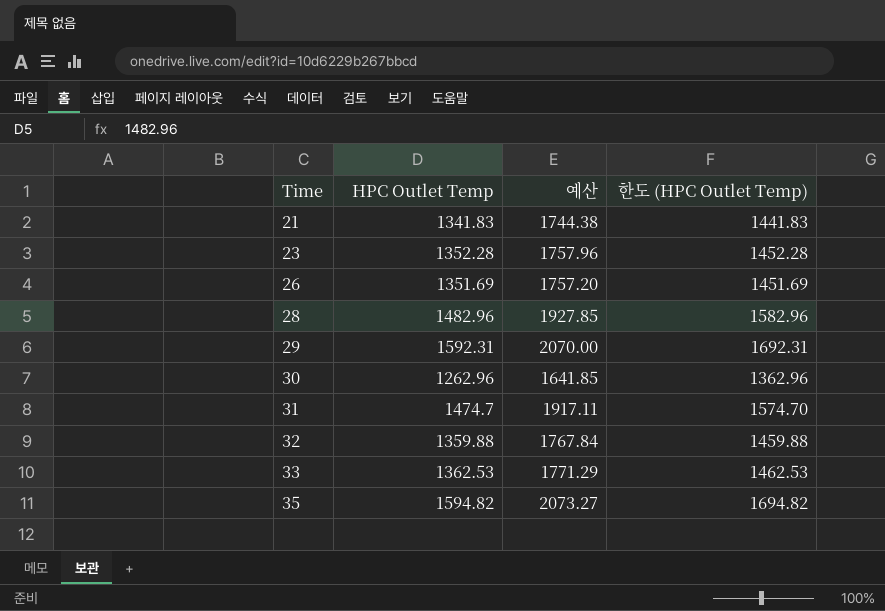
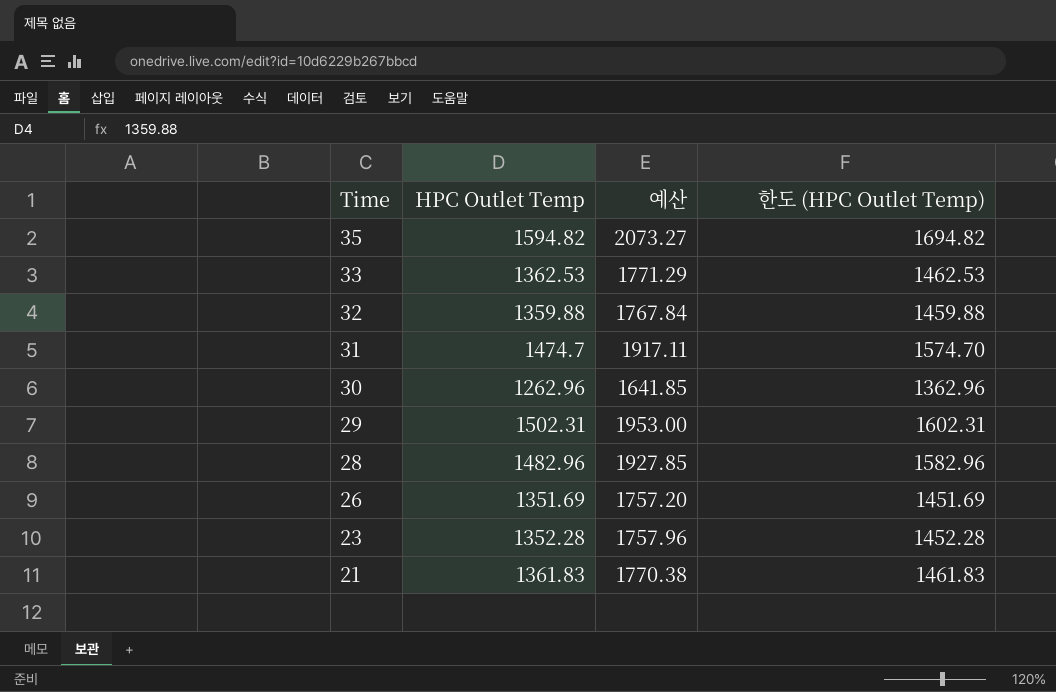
row order: Time ascending -> Time descending
29 | HPC Outlet Temp: 1592.31 -> 1502.31
29 | 예산: 2070.00 -> 1953.00
29 | 한도 (HPC Outlet Temp): 1692.31 -> 1602.31
21 | HPC Outlet Temp: 1341.83 -> 1361.83
21 | 예산: 1744.38 -> 1770.38
21 | 한도 (HPC Outlet Temp): 1441.83 -> 1461.83

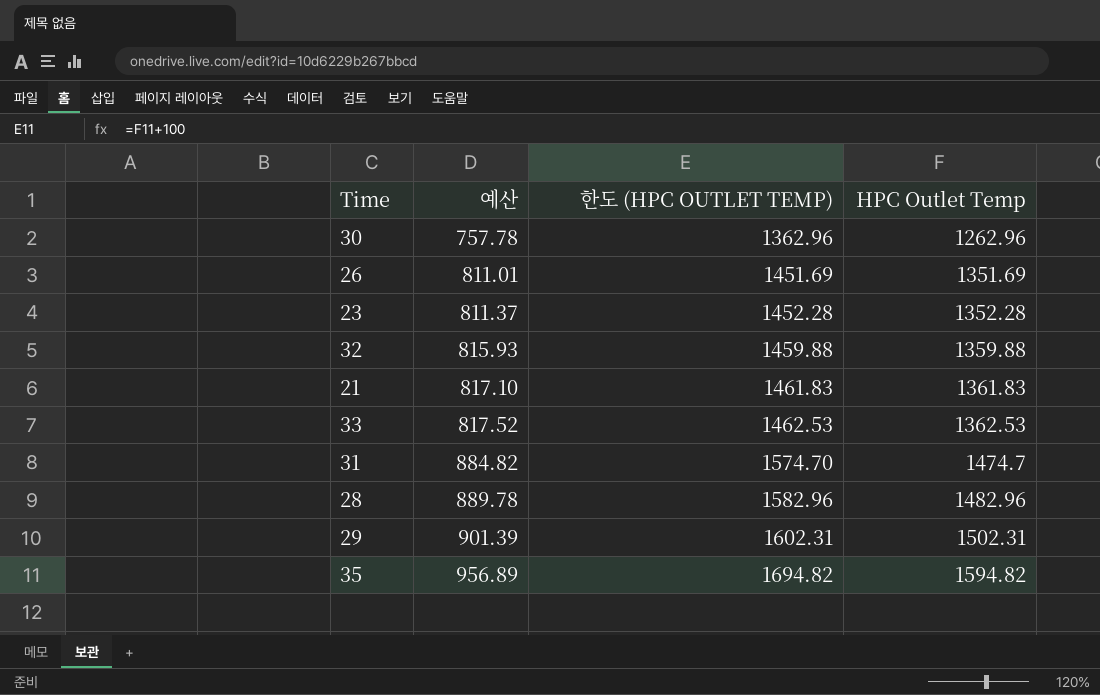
row order: Time descending -> 예산 ascending
column 예산 | formula: [HPC Outlet Temp] * 1.3 -> [HPC Outlet Temp] * 0.6
column name: 한도 (HPC Outlet Temp) -> 한도 (HPC OUTLET TEMP)
column HPC Outlet Temp | position: 2 -> 4

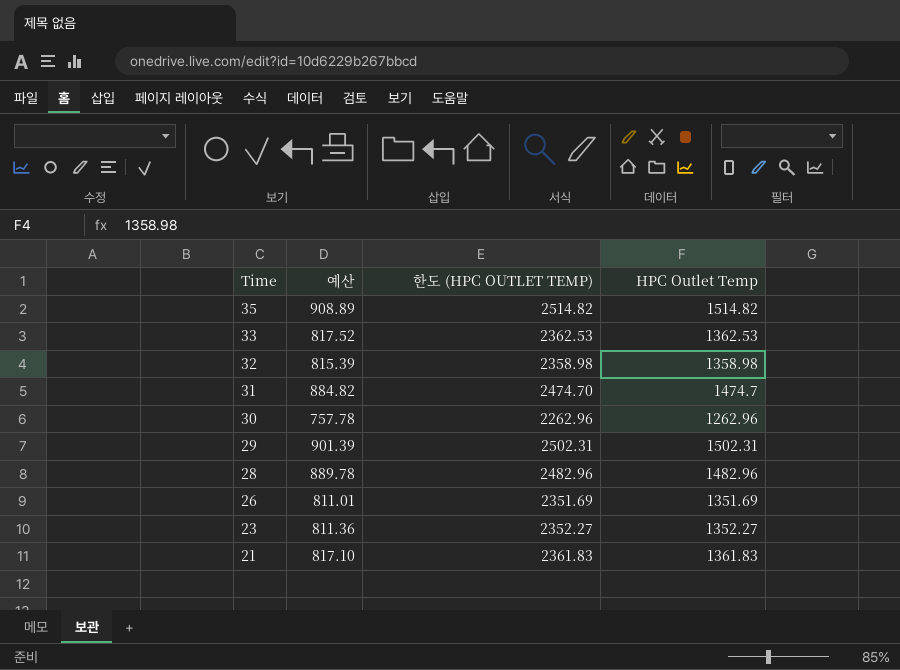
row order: 예산 ascending -> Time descending
column 한도 (HPC OUTLET TEMP) | formula: [HPC Outlet Temp] + 100 -> [HPC Outlet Temp] + 1000
35 | 예산: 956.89 -> 908.89
35 | HPC Outlet Temp: 1594.82 -> 1514.82
32 | 예산: 815.93 -> 815.39
32 | HPC Outlet Temp: 1359.88 -> 1358.98
23 | 예산: 811.37 -> 811.36
23 | HPC Outlet Temp: 1352.28 -> 1352.27

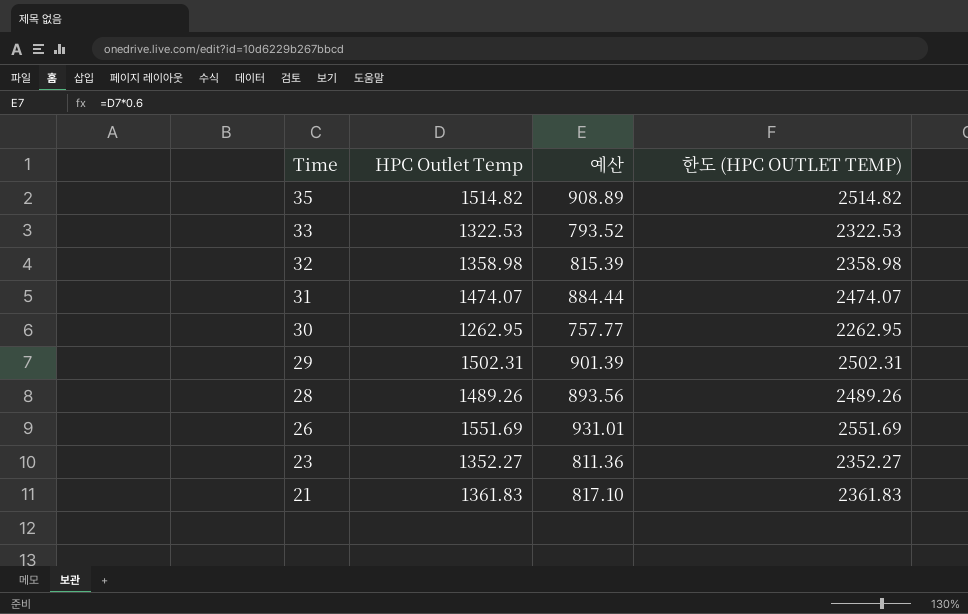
column HPC Outlet Temp | position: 4 -> 2
33 | HPC Outlet Temp: 1362.53 -> 1322.53
33 | 예산: 817.52 -> 793.52
33 | 한도 (HPC OUTLET TEMP): 2362.53 -> 2322.53
31 | HPC Outlet Temp: 1474.7 -> 1474.07
31 | 예산: 884.82 -> 884.44
31 | 한도 (HPC OUTLET TEMP): 2474.70 -> 2474.07
30 | HPC Outlet Temp: 1262.96 -> 1262.95
30 | 예산: 757.78 -> 757.77
30 | 한도 (HPC OUTLET TEMP): 2262.96 -> 2262.95
28 | HPC Outlet Temp: 1482.96 -> 1489.26
28 | 예산: 889.78 -> 893.56
28 | 한도 (HPC OUTLET TEMP): 2482.96 -> 2489.26
26 | HPC Outlet Temp: 1351.69 -> 1551.69
26 | 예산: 811.01 -> 931.01
26 | 한도 (HPC OUTLET TEMP): 2351.69 -> 2551.69

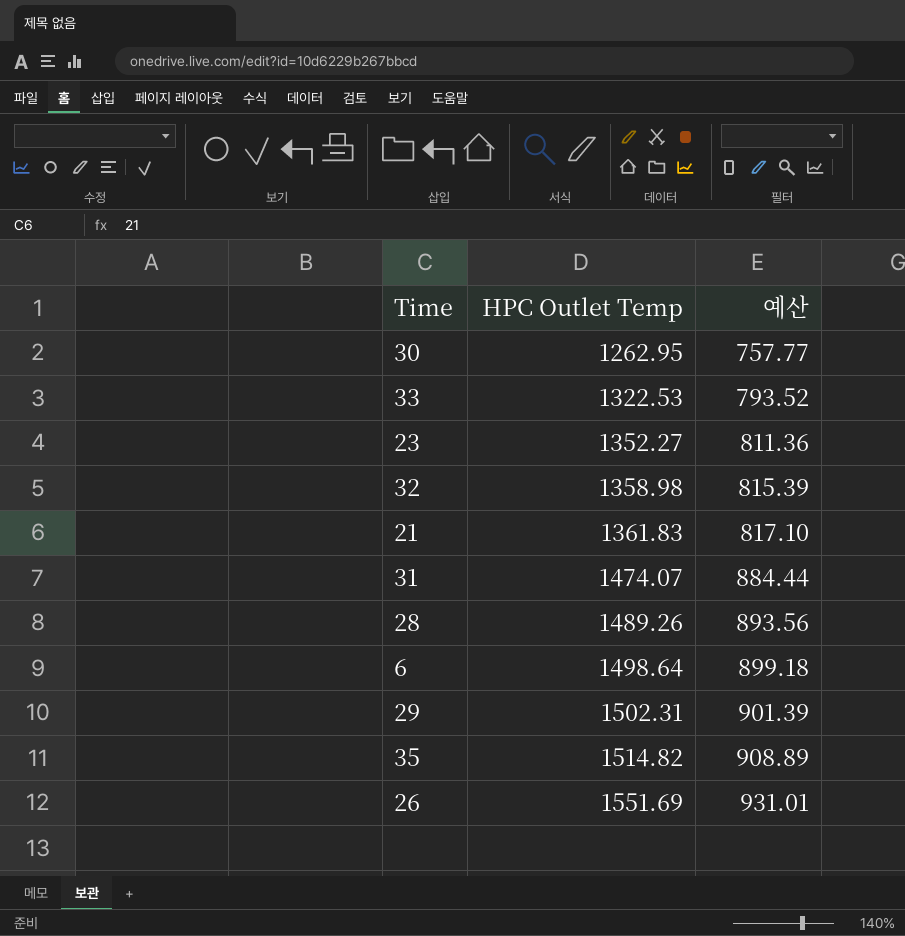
row order: Time descending -> HPC Outlet Temp ascending
column 한도 (HPC OUTLET TEMP) | formula: [HPC Outlet Temp] + 1000 -> none
row 6: none -> 1498.64 | 899.18

